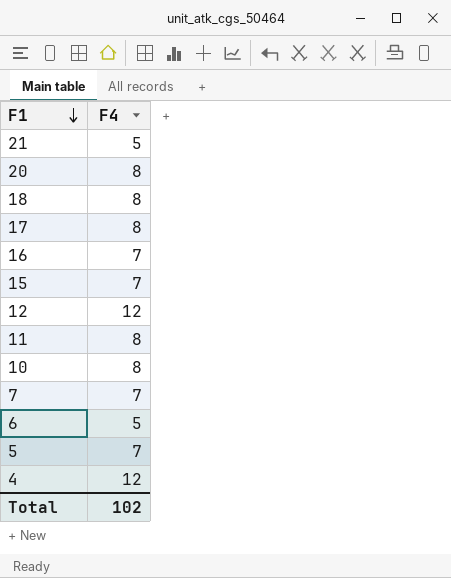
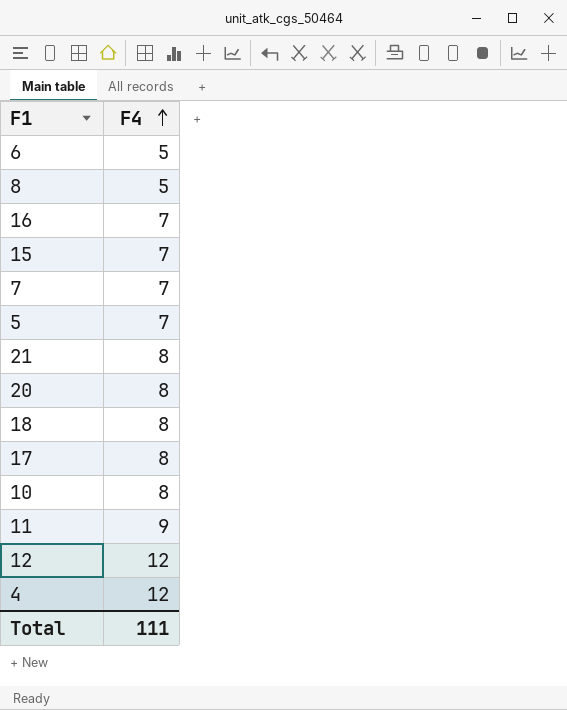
row order: F1 descending -> F4 ascending
row 8: none -> 5
21 | F4: 5 -> 8
11 | F4: 8 -> 9
Total | F4: 102 -> 111

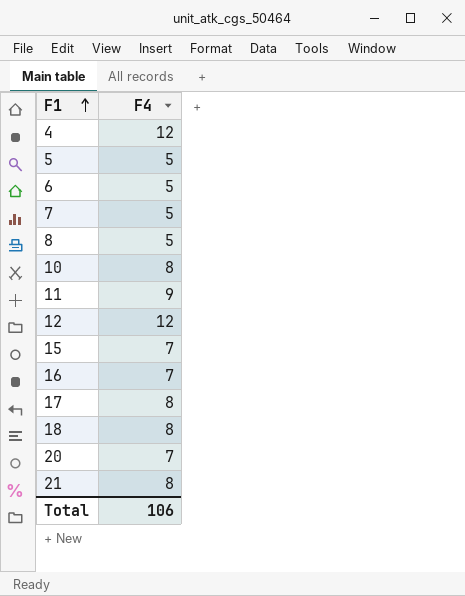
row order: F4 ascending -> F1 ascending
5 | F4: 7 -> 5
7 | F4: 7 -> 5
20 | F4: 8 -> 7
Total | F4: 111 -> 106

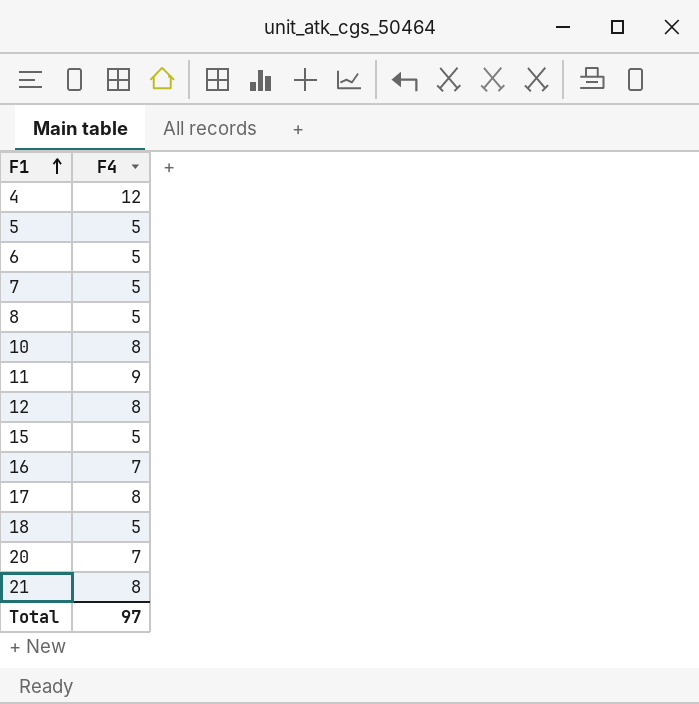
12 | F4: 12 -> 8
15 | F4: 7 -> 5
18 | F4: 8 -> 5
Total | F4: 106 -> 97

